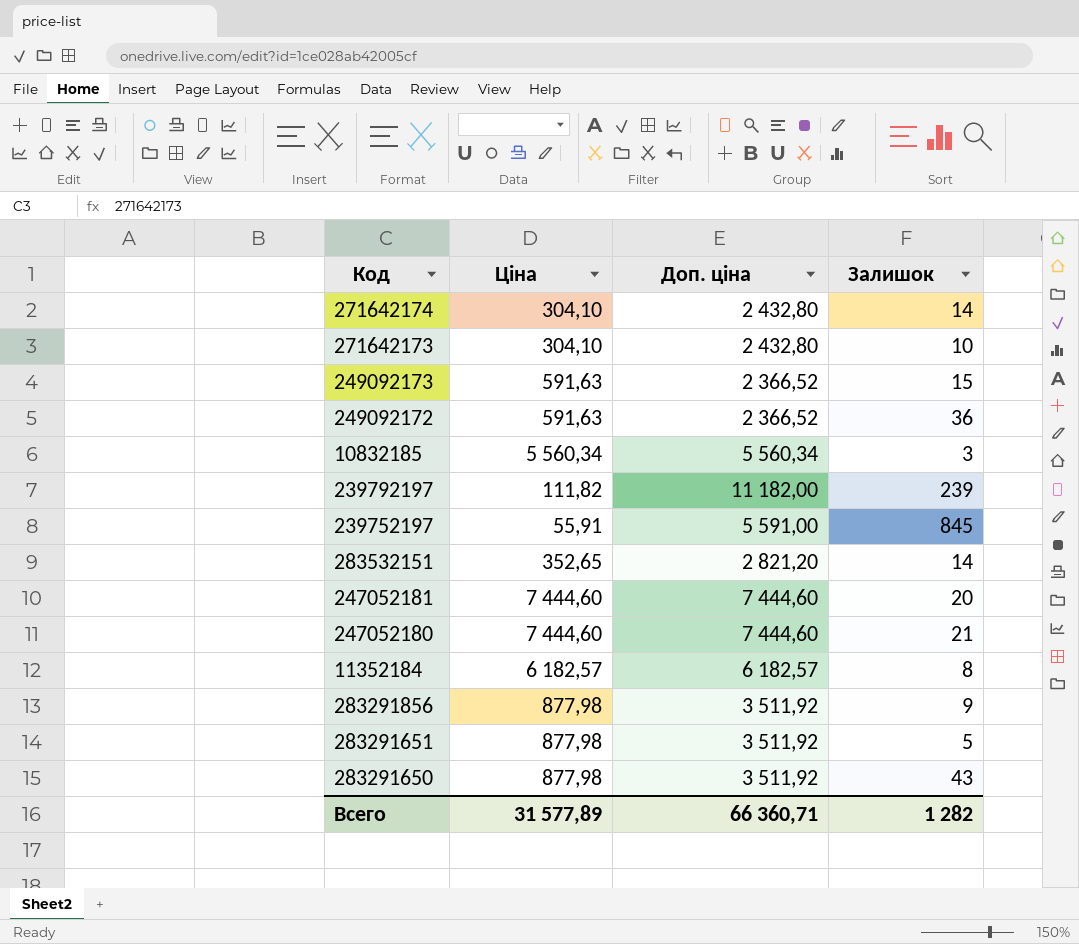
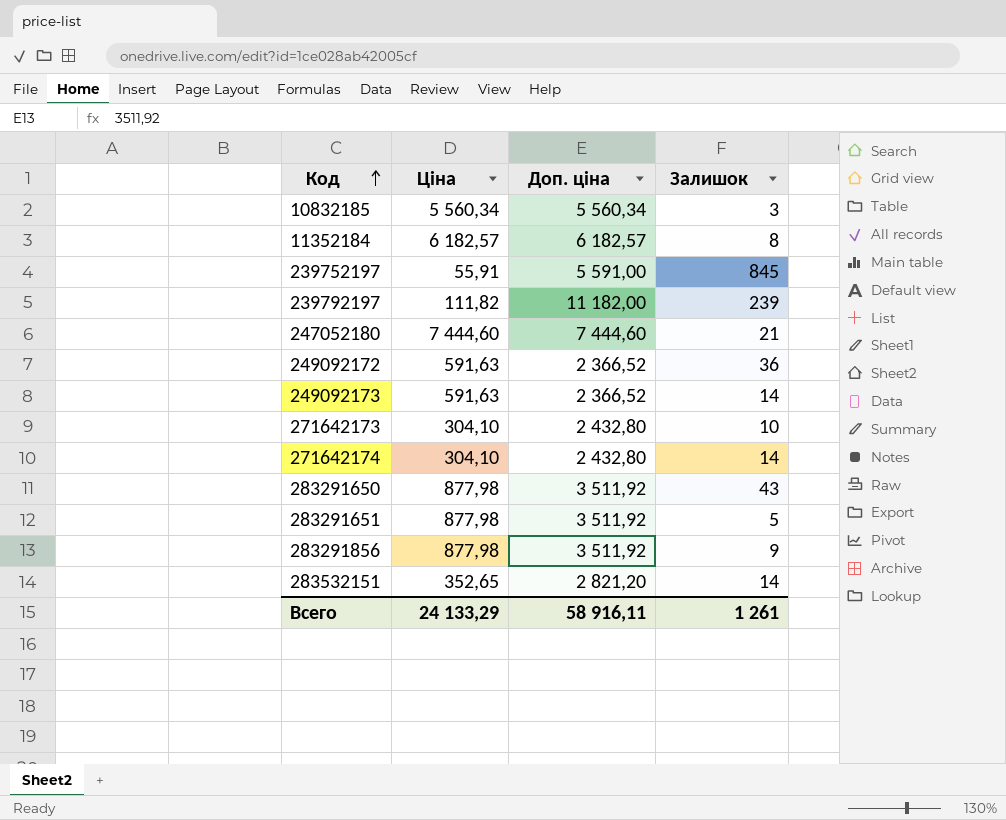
row order: none -> Код ascending
row 247052181: 7 444,60 | 7 444,60 | 20 -> none
249092173 | Залишок: 15 -> 14
Всего | Ціна: 31 577,89 -> 24 133,29
Всего | Доп. ціна: 66 360,71 -> 58 916,11
Всего | Залишок: 1 282 -> 1 261

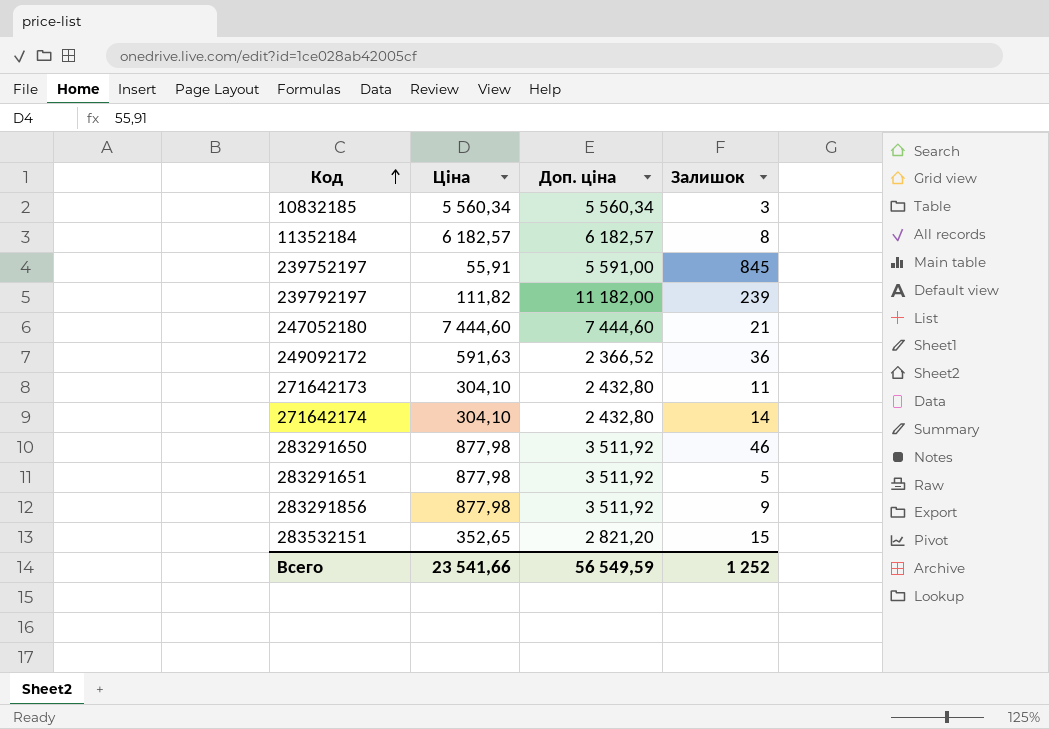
row 249092173: 591,63 | 2 366,52 | 14 -> none
271642173 | Залишок: 10 -> 11
283291650 | Залишок: 43 -> 46
283532151 | Залишок: 14 -> 15
Всего | Ціна: 24 133,29 -> 23 541,66
Всего | Доп. ціна: 58 916,11 -> 56 549,59
Всего | Залишок: 1 261 -> 1 252

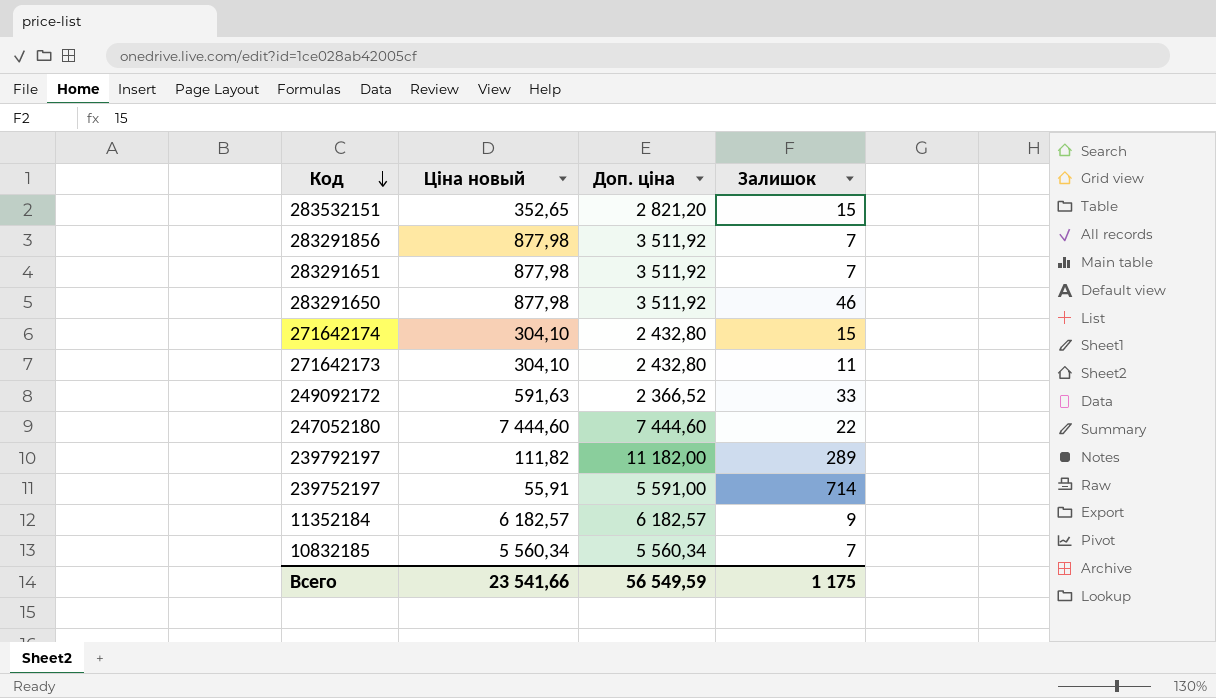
row order: Код ascending -> Код descending
column name: Ціна -> Ціна новый
283291856 | Залишок: 9 -> 7
283291651 | Залишок: 5 -> 7
271642174 | Залишок: 14 -> 15
249092172 | Залишок: 36 -> 33
247052180 | Залишок: 21 -> 22
239792197 | Залишок: 239 -> 289
239752197 | Залишок: 845 -> 714
11352184 | Залишок: 8 -> 9
10832185 | Залишок: 3 -> 7
Всего | Залишок: 1 252 -> 1 175

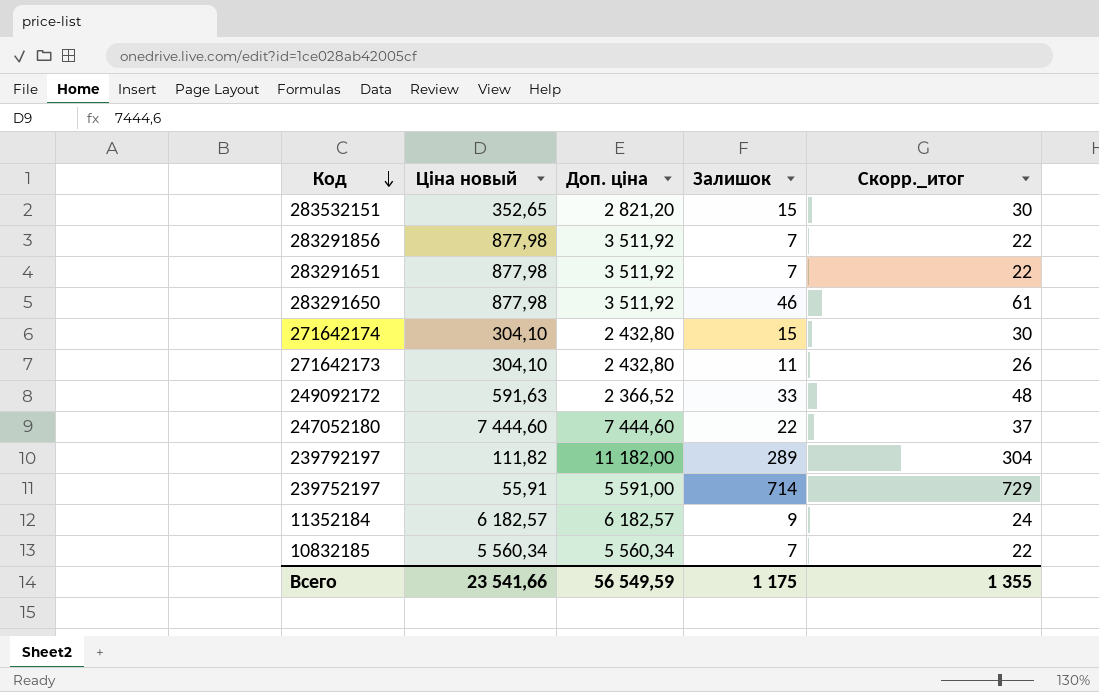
column Скорр._итог | formula: none -> [Залишок] + 15

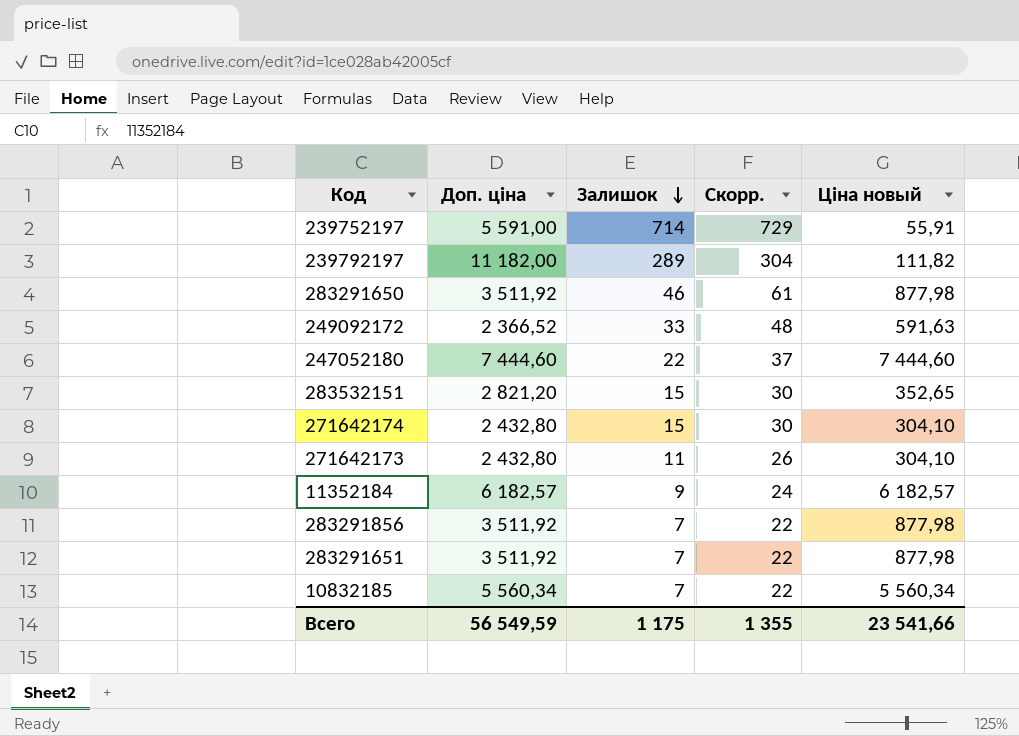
row order: Код descending -> Залишок descending
column name: Скорр._итог -> Скорр.
column Ціна новый | position: 2 -> 5

